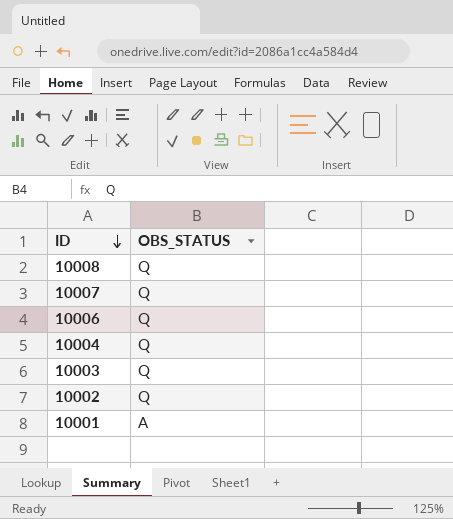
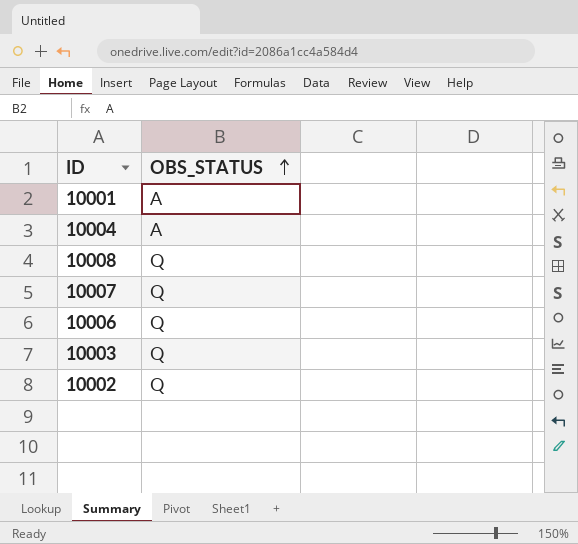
row order: ID descending -> OBS_STATUS ascending
10004 | OBS_STATUS: Q -> A

